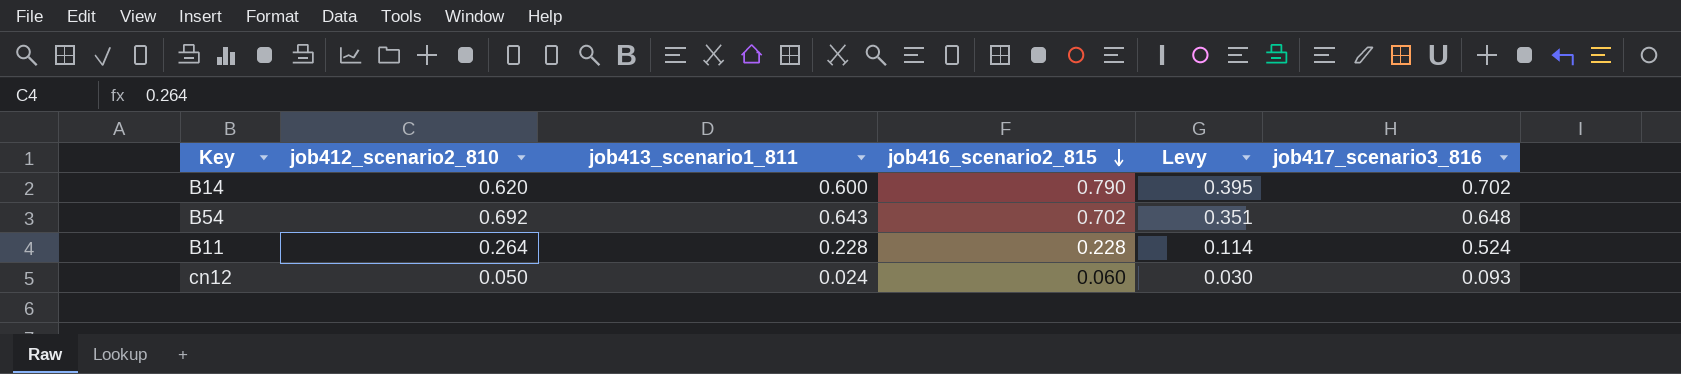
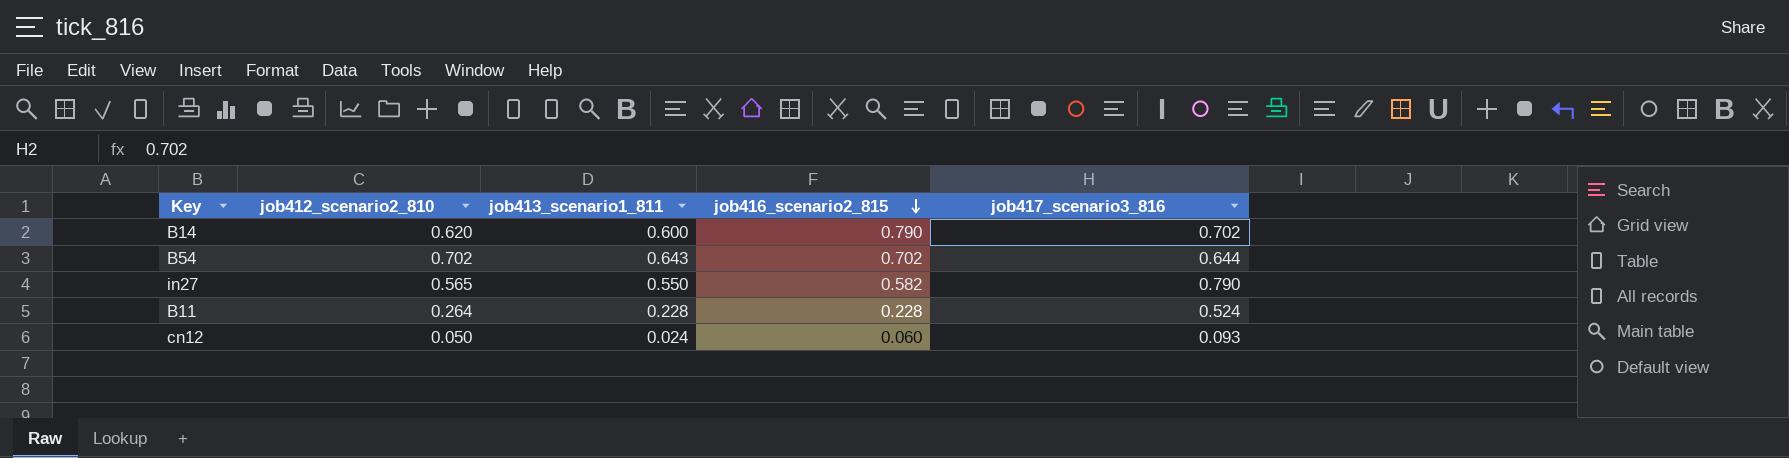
column Levy | formula: [job416_scenario2_815] * 0.5 -> none
B54 | job412_scenario2_810: 0.692 -> 0.702
B54 | job417_scenario3_816: 0.648 -> 0.644
row in27: none -> 0.565 | 0.550 | 0.582 | 0.790

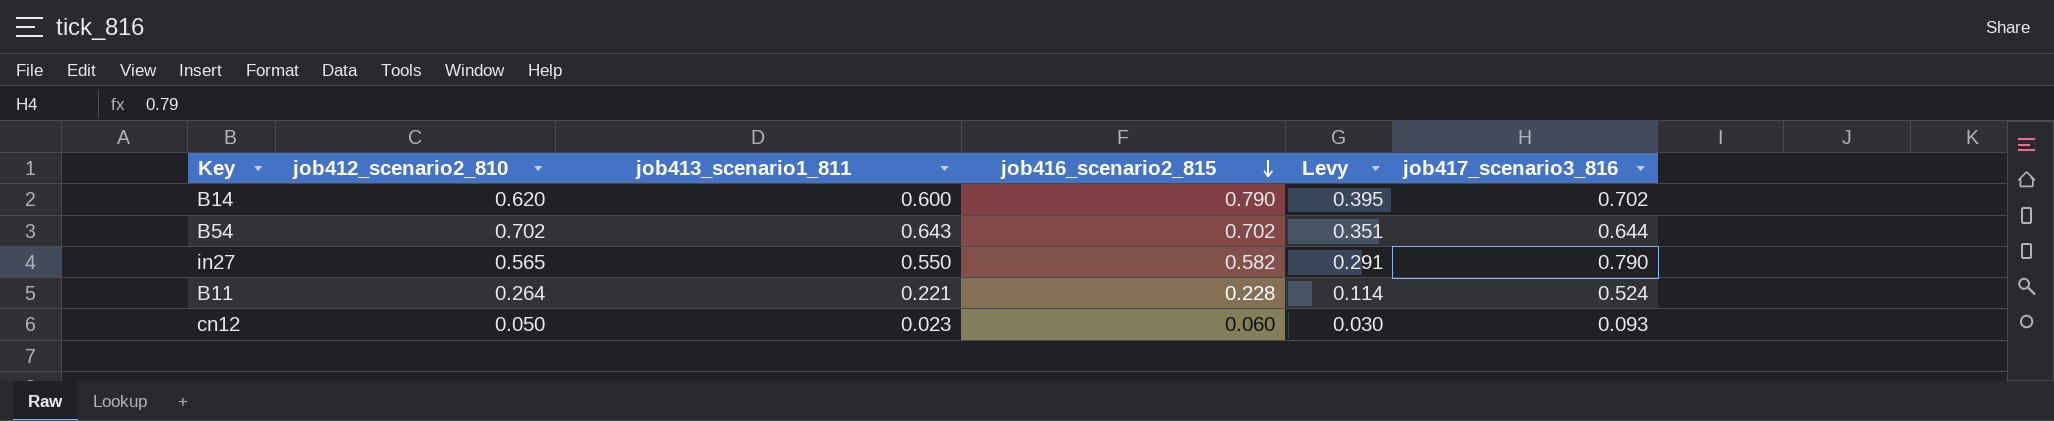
column Levy | formula: none -> [job416_scenario2_815] * 0.5
B11 | job413_scenario1_811: 0.228 -> 0.221
cn12 | job413_scenario1_811: 0.024 -> 0.023

